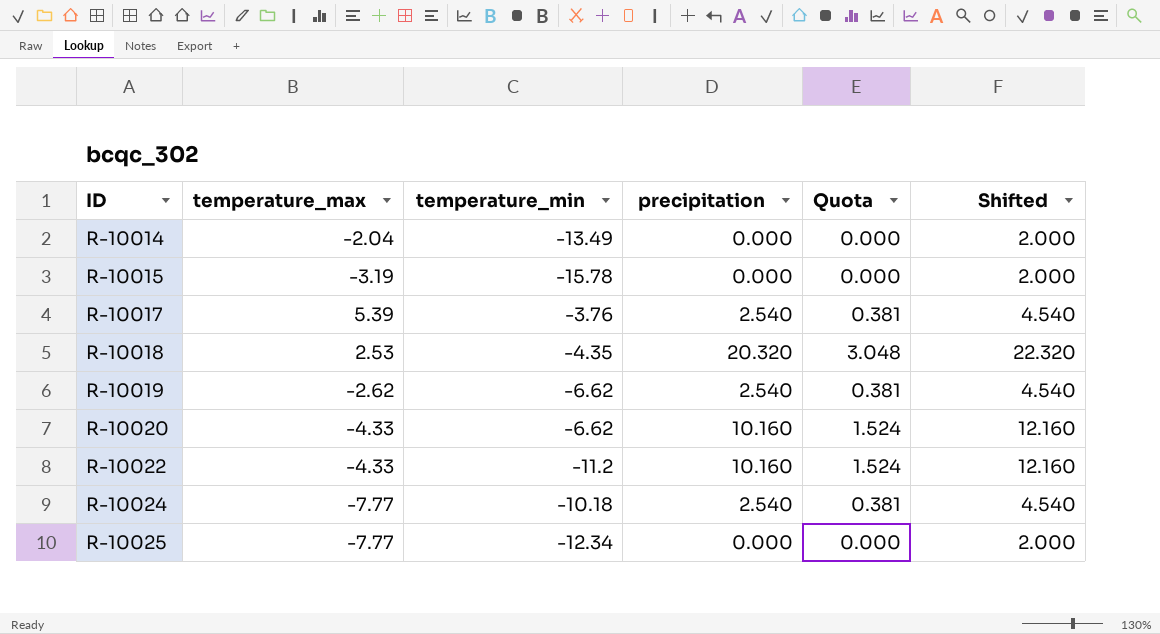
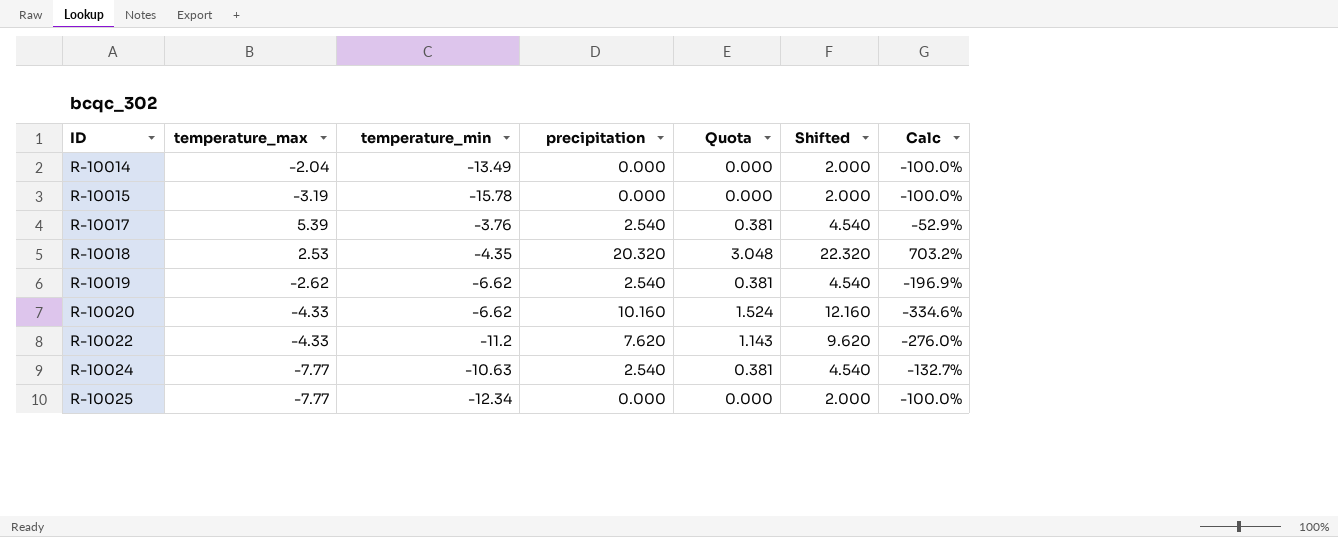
column Calc | formula: none -> ([precipitation] - [temperature_max]) / [temperature_max]
R-10022 | precipitation: 10.160 -> 7.620
R-10022 | Quota: 1.524 -> 1.143
R-10022 | Shifted: 12.160 -> 9.620
R-10024 | temperature_min: -10.18 -> -10.63

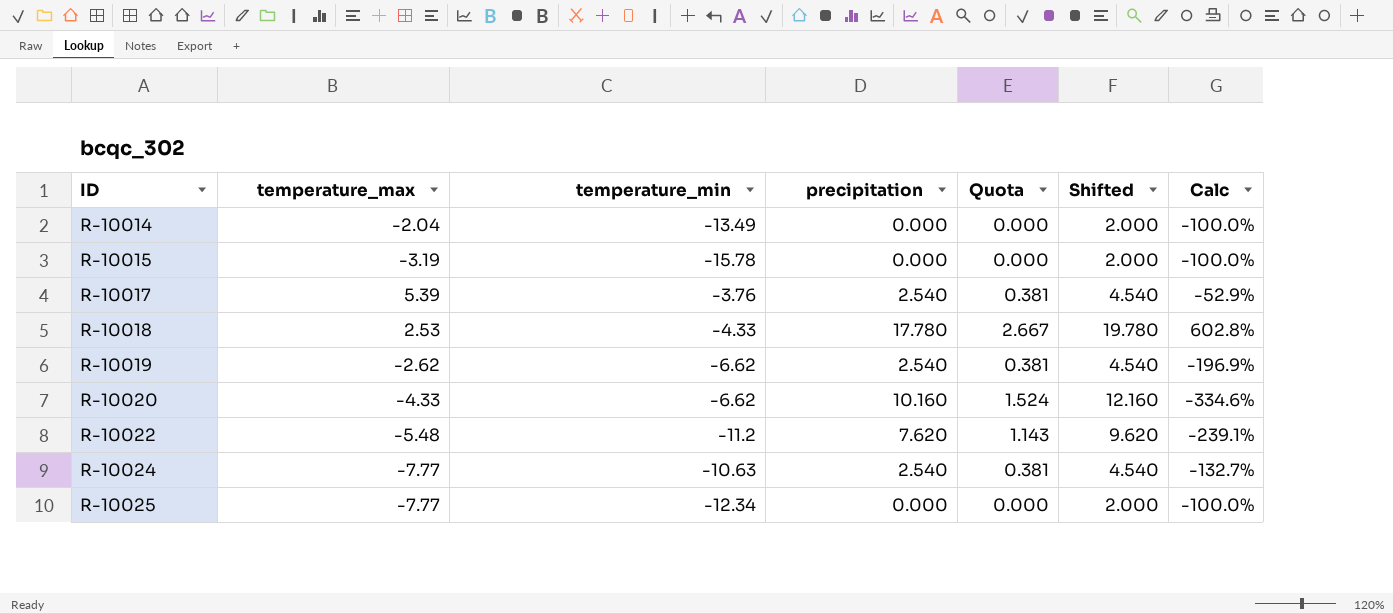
R-10018 | temperature_min: -4.35 -> -4.33
R-10018 | precipitation: 20.320 -> 17.780
R-10018 | Quota: 3.048 -> 2.667
R-10018 | Shifted: 22.320 -> 19.780
R-10018 | Calc: 703.2% -> 602.8%
R-10022 | temperature_max: -4.33 -> -5.48
R-10022 | Calc: -276.0% -> -239.1%

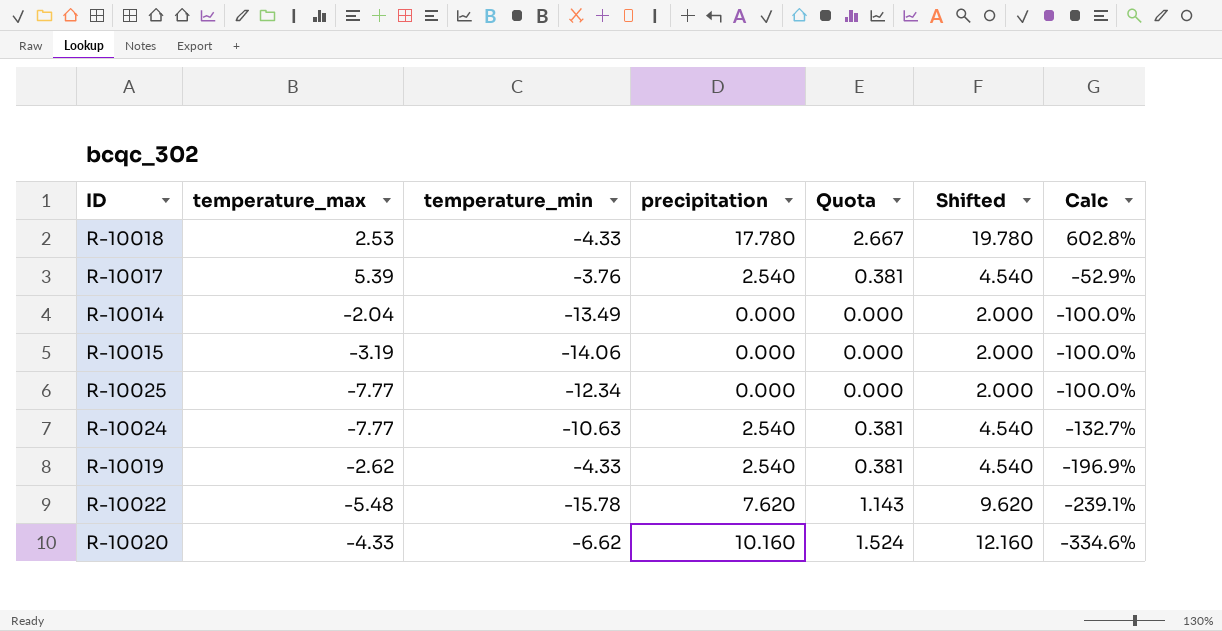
row order: ID ascending -> Calc descending
R-10015 | temperature_min: -15.78 -> -14.06
R-10019 | temperature_min: -6.62 -> -4.33
R-10022 | temperature_min: -11.2 -> -15.78

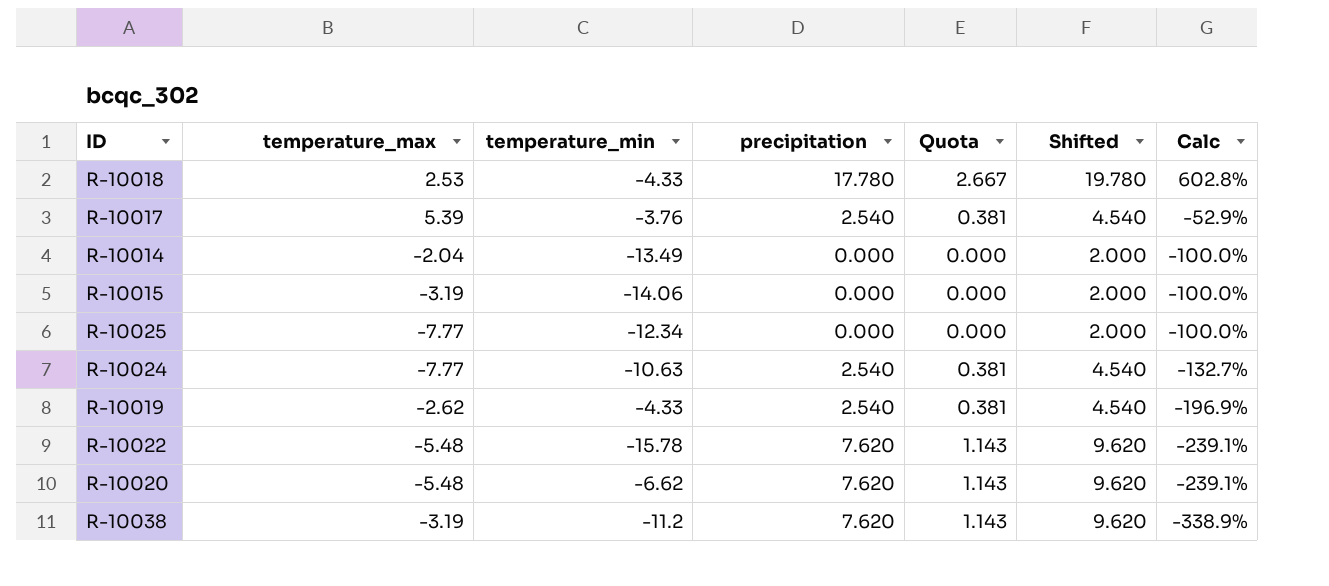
R-10020 | temperature_max: -4.33 -> -5.48
R-10020 | precipitation: 10.160 -> 7.620
R-10020 | Quota: 1.524 -> 1.143
R-10020 | Shifted: 12.160 -> 9.620
R-10020 | Calc: -334.6% -> -239.1%
row R-10038: none -> -3.19 | -11.2 | 7.620 | 1.143 | 9.620 | -338.9%

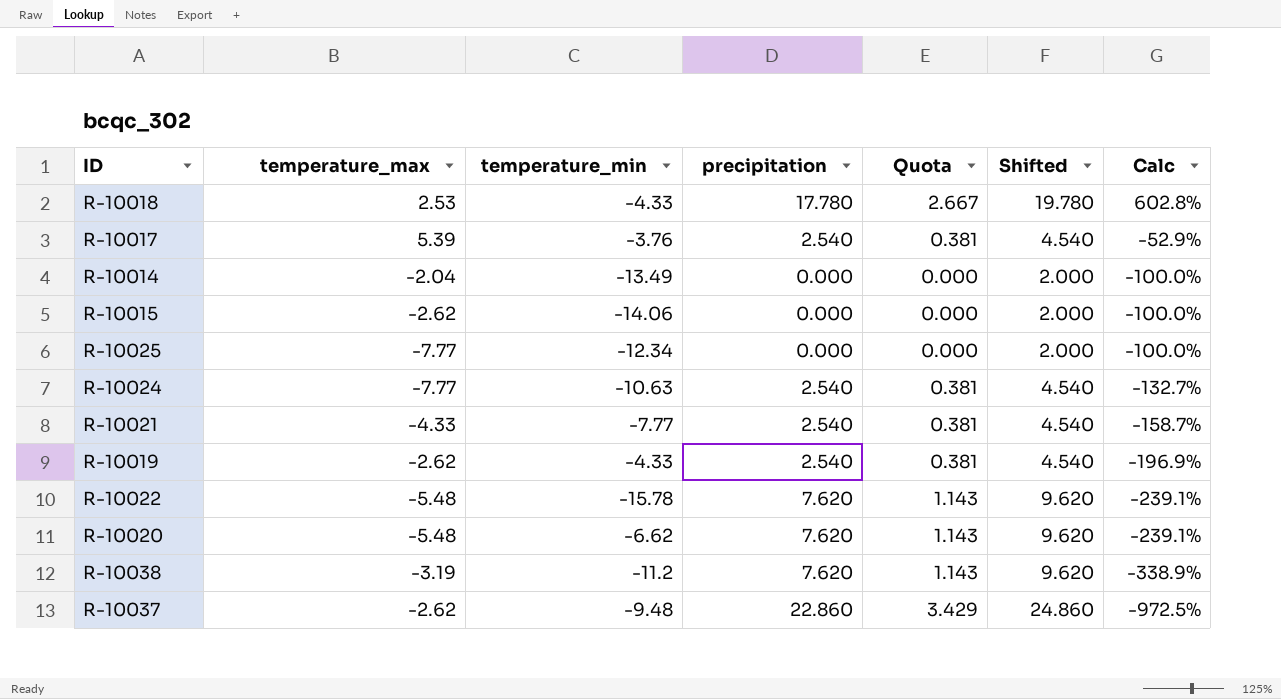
R-10015 | temperature_max: -3.19 -> -2.62
row R-10021: none -> -4.33 | -7.77 | 2.540 | 0.381 | 4.540 | -158.7%
row R-10037: none -> -2.62 | -9.48 | 22.860 | 3.429 | 24.860 | -972.5%

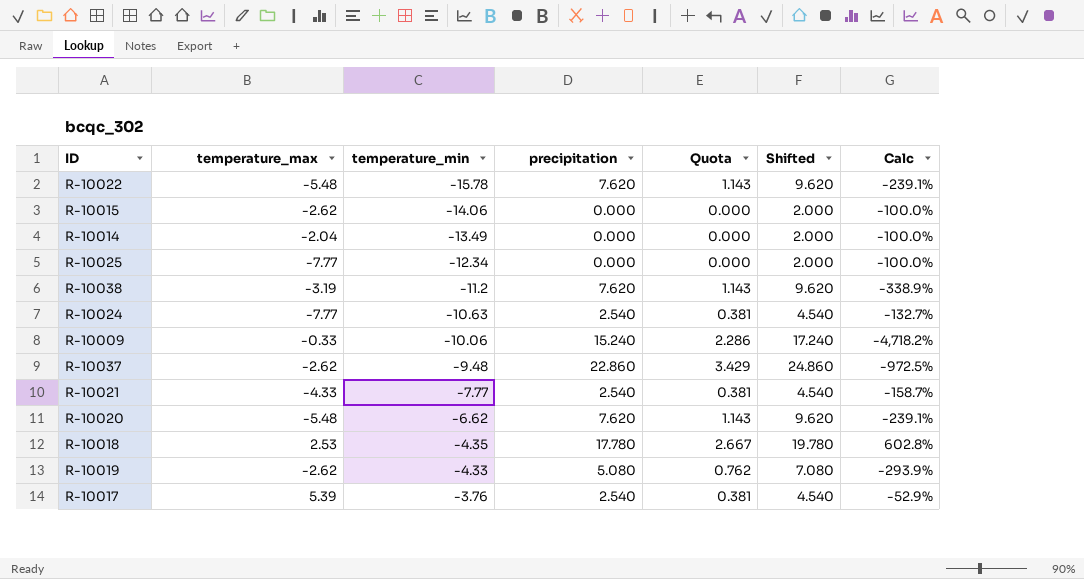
row order: Calc descending -> temperature_min ascending
row R-10009: none -> -0.33 | -10.06 | 15.240 | 2.286 | 17.240 | -4,718.2%
R-10018 | temperature_min: -4.33 -> -4.35
R-10019 | precipitation: 2.540 -> 5.080
R-10019 | Quota: 0.381 -> 0.762
R-10019 | Shifted: 4.540 -> 7.080
R-10019 | Calc: -196.9% -> -293.9%

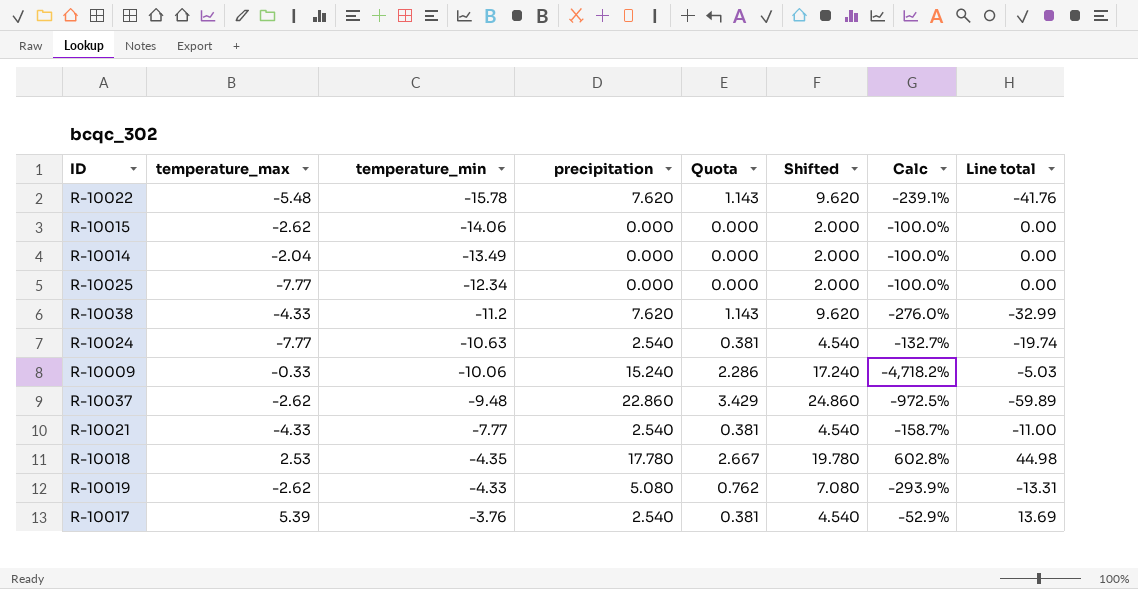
column Line total | formula: none -> [temperature_max] * [precipitation]
row R-10020: -5.48 | -6.62 | 7.620 | 1.143 | 9.620 | -239.1% -> none
R-10038 | temperature_max: -3.19 -> -4.33
R-10038 | Calc: -338.9% -> -276.0%

